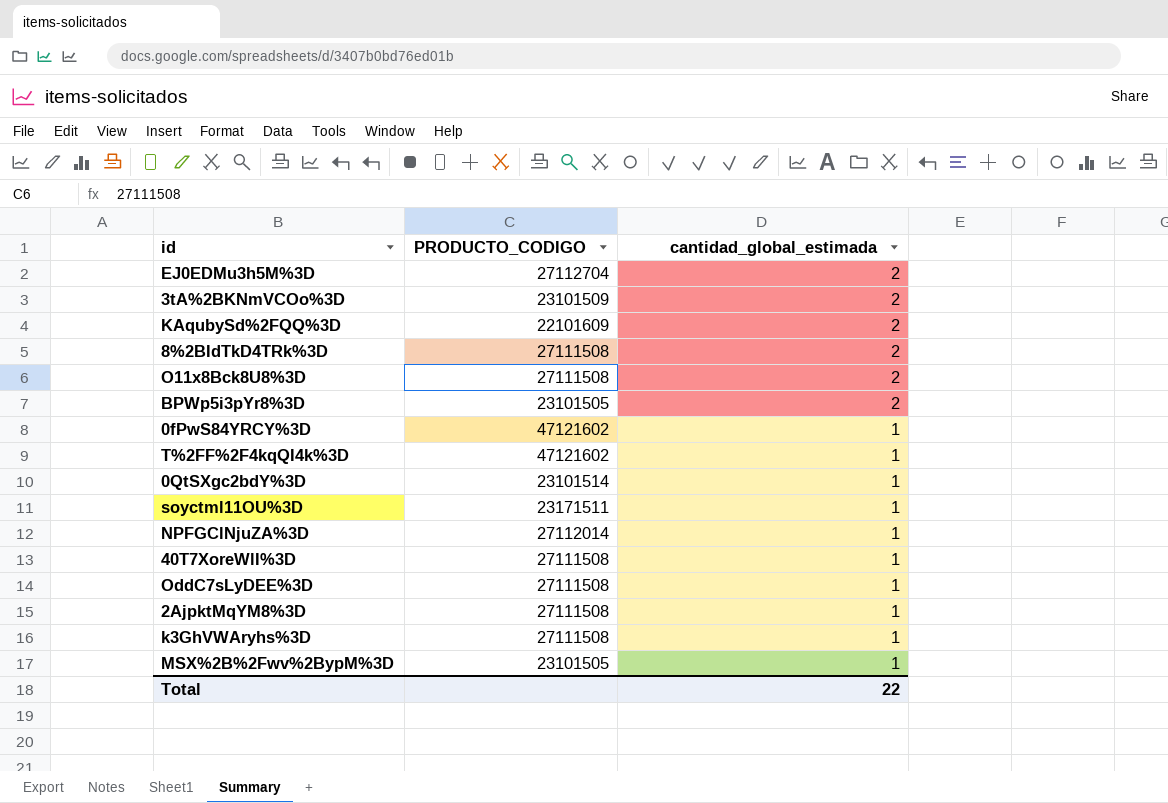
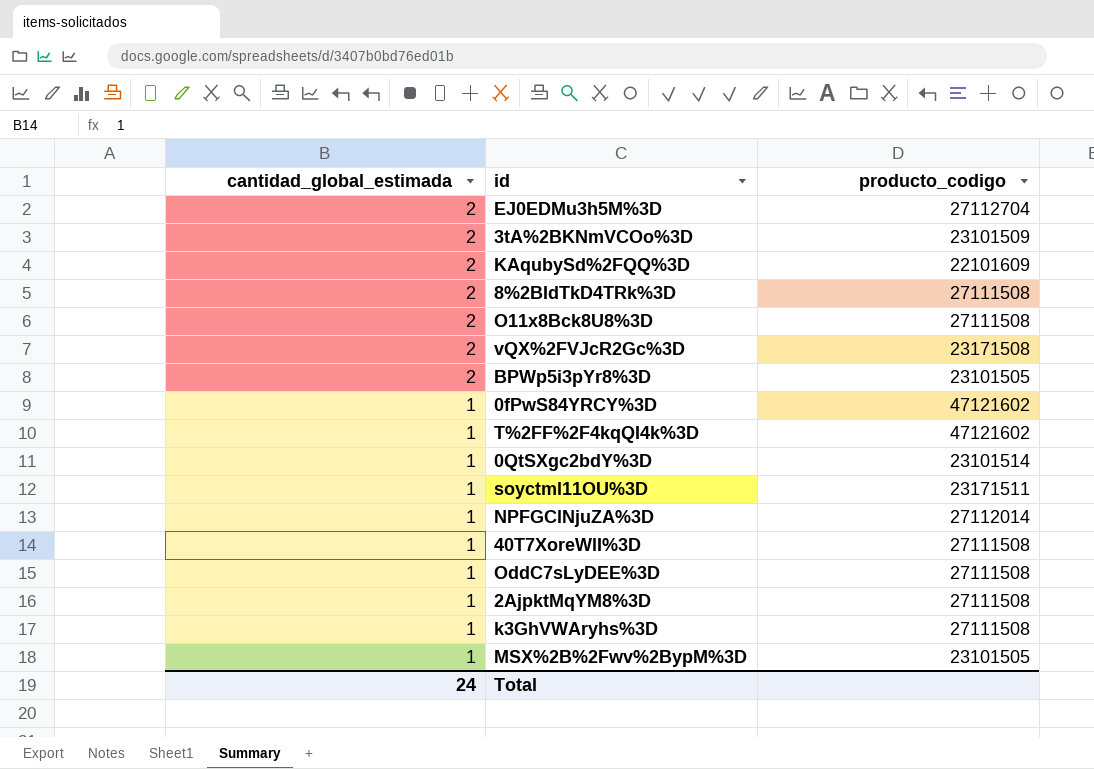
column cantidad_global_estimada | position: 3 -> 1
column name: PRODUCTO_CODIGO -> producto_codigo
row vQX%2FVJcR2Gc%3D: none -> 2 | 23171508
Total | cantidad_global_estimada: 22 -> 24

